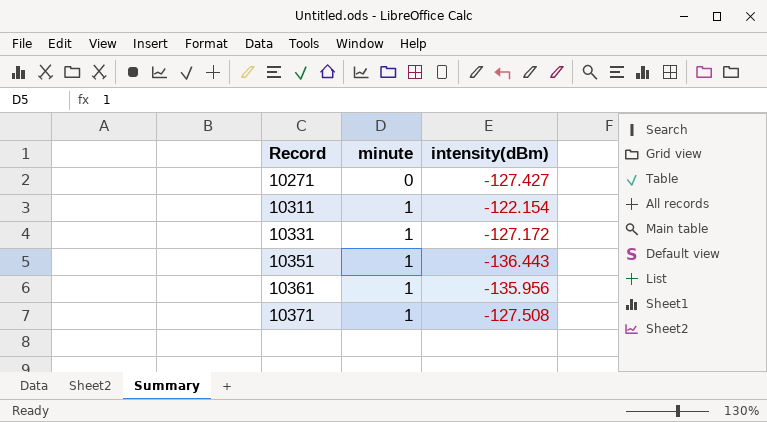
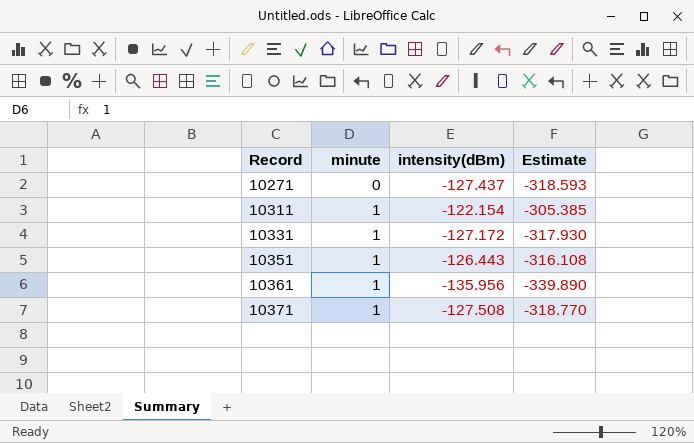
column Estimate | formula: none -> [intensity(dBm)] * 2.5
10271 | intensity(dBm): -127.427 -> -127.437
10351 | intensity(dBm): -136.443 -> -126.443

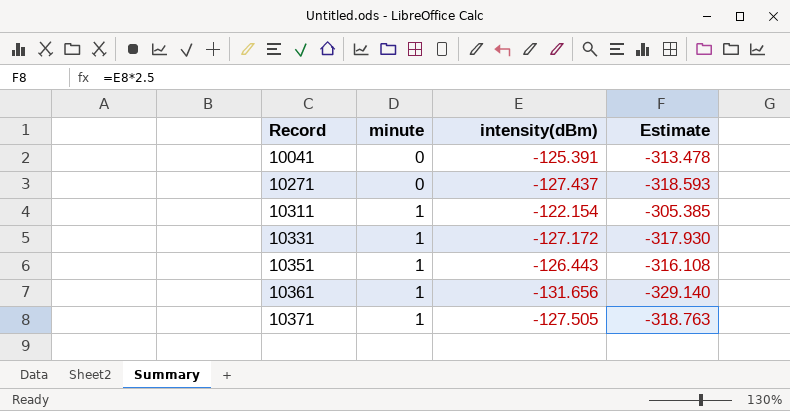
row 10041: none -> 0 | -125.391 | -313.478
10361 | intensity(dBm): -135.956 -> -131.656
10361 | Estimate: -339.890 -> -329.140
10371 | intensity(dBm): -127.508 -> -127.505
10371 | Estimate: -318.770 -> -318.763

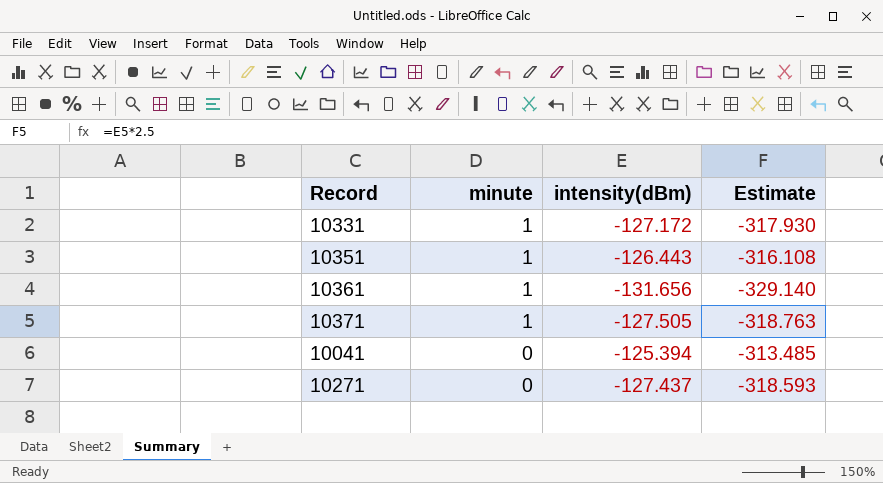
row order: Record ascending -> minute descending
row 10311: 1 | -122.154 | -305.385 -> none
10041 | intensity(dBm): -125.391 -> -125.394
10041 | Estimate: -313.478 -> -313.485

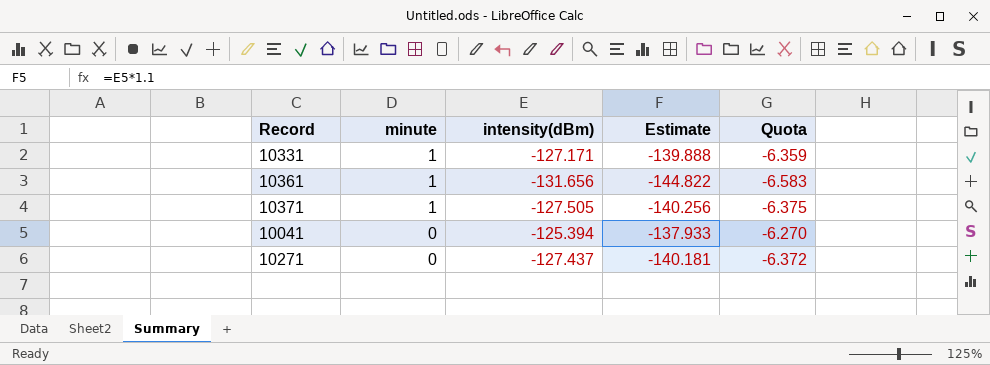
column Estimate | formula: [intensity(dBm)] * 2.5 -> [intensity(dBm)] * 1.1
column Quota | formula: none -> [intensity(dBm)] * 0.05
row 10351: 1 | -126.443 | -316.108 -> none
10331 | intensity(dBm): -127.172 -> -127.171

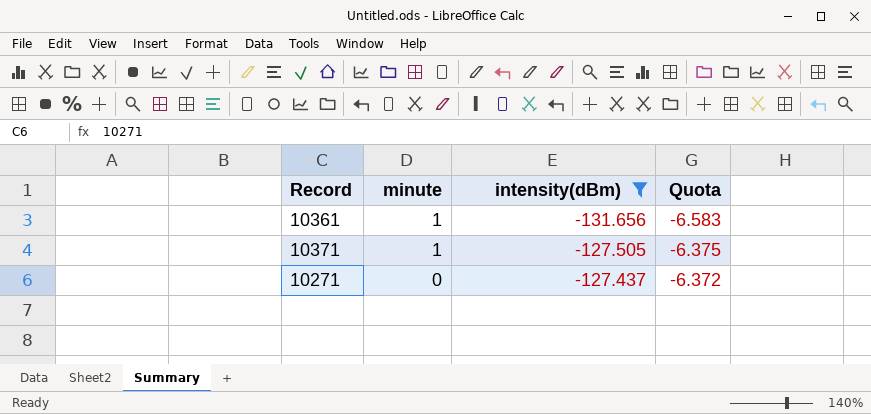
filter: none -> intensity(dBm) <= -127.437
column Estimate | formula: [intensity(dBm)] * 1.1 -> none

